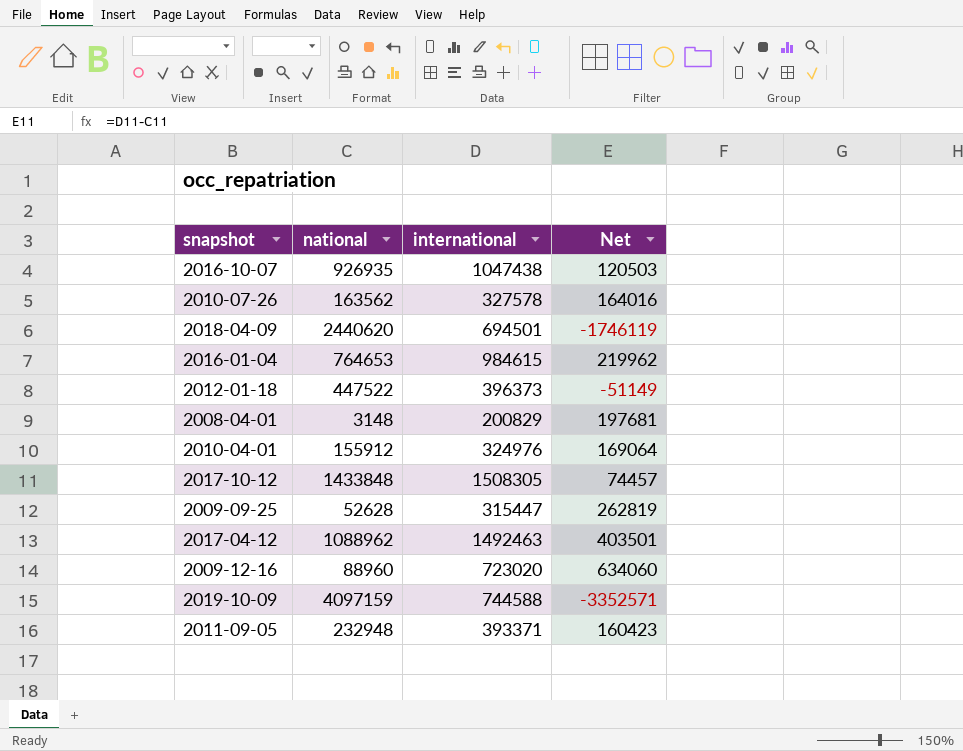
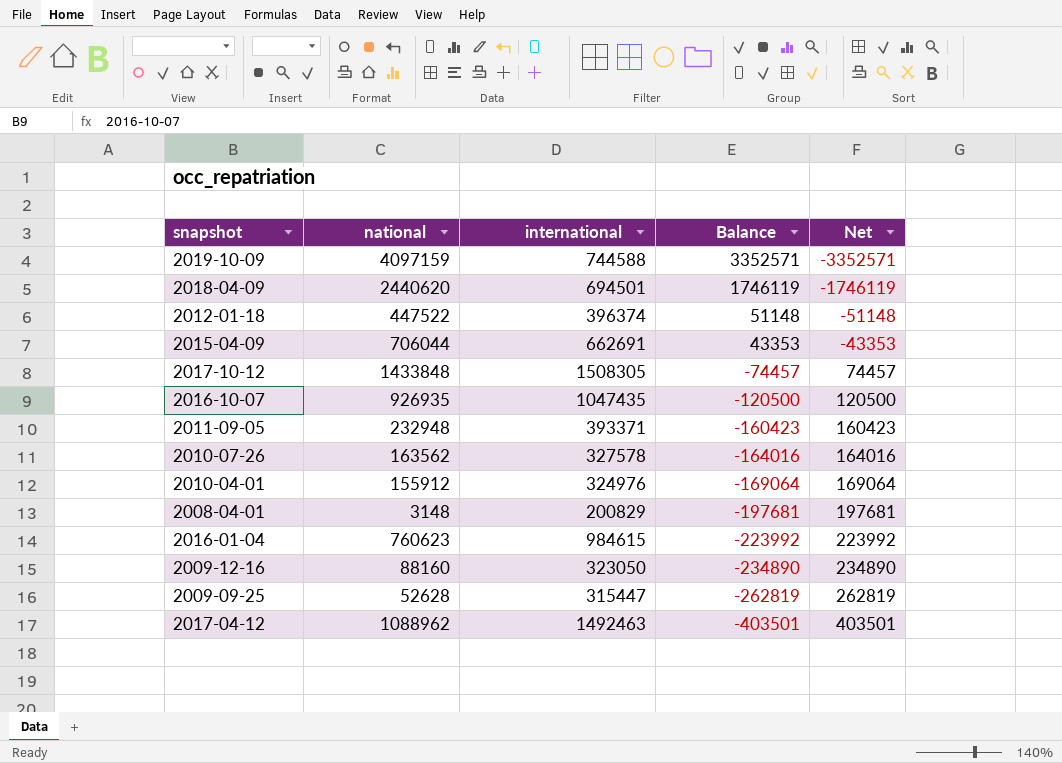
row order: none -> Balance descending
column Balance | formula: none -> [national] - [international]
2012-01-18 | international: 396373 -> 396374
2012-01-18 | Net: -51149 -> -51148
row 2015-04-09: none -> 706044 | 662691 | 43353 | -43353
2016-10-07 | international: 1047438 -> 1047435
2016-10-07 | Net: 120503 -> 120500
2016-01-04 | national: 764653 -> 760623
2016-01-04 | Net: 219962 -> 223992
2009-12-16 | national: 88960 -> 88160
2009-12-16 | international: 723020 -> 323050
2009-12-16 | Net: 634060 -> 234890

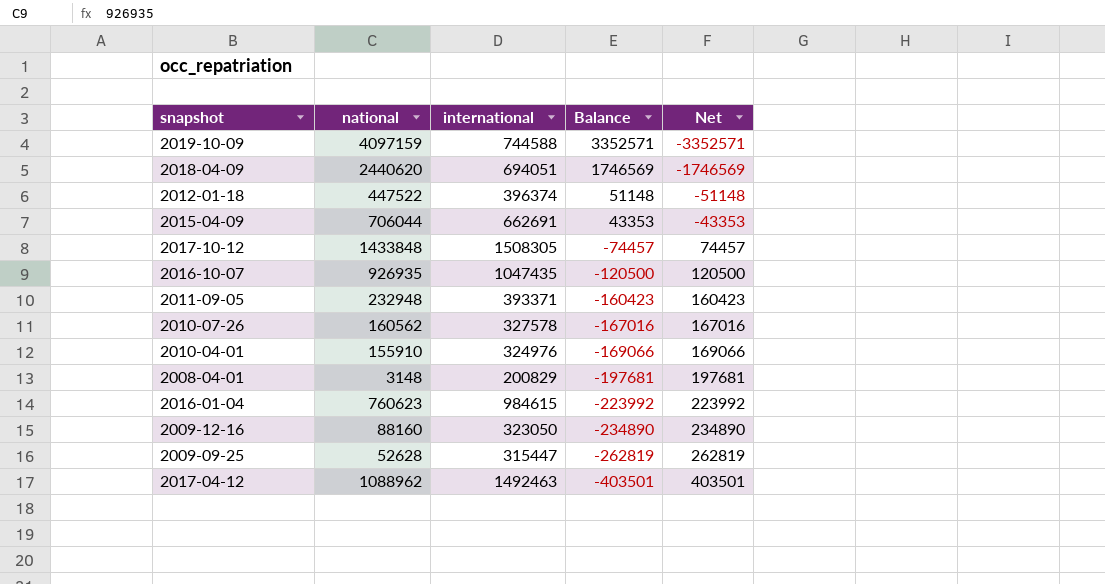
2018-04-09 | international: 694501 -> 694051
2018-04-09 | Balance: 1746119 -> 1746569
2018-04-09 | Net: -1746119 -> -1746569
2010-07-26 | national: 163562 -> 160562
2010-07-26 | Balance: -164016 -> -167016
2010-07-26 | Net: 164016 -> 167016
2010-04-01 | national: 155912 -> 155910
2010-04-01 | Balance: -169064 -> -169066
2010-04-01 | Net: 169064 -> 169066

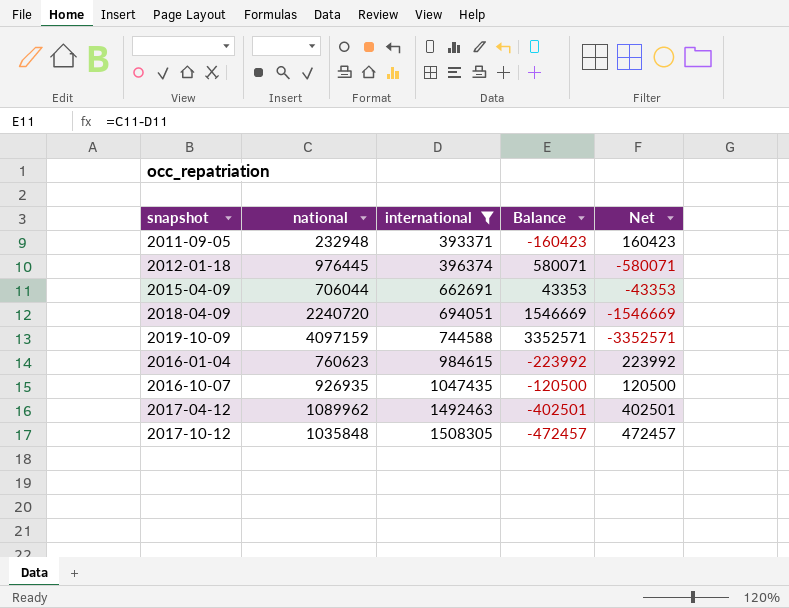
filter: none -> international >= 393371
row order: Balance descending -> international ascending
2012-01-18 | national: 447522 -> 976445
2012-01-18 | Balance: 51148 -> 580071
2012-01-18 | Net: -51148 -> -580071
2018-04-09 | national: 2440620 -> 2240720
2018-04-09 | Balance: 1746569 -> 1546669
2018-04-09 | Net: -1746569 -> -1546669
2017-04-12 | national: 1088962 -> 1089962
2017-04-12 | Balance: -403501 -> -402501
2017-04-12 | Net: 403501 -> 402501
2017-10-12 | national: 1433848 -> 1035848
2017-10-12 | Balance: -74457 -> -472457
2017-10-12 | Net: 74457 -> 472457

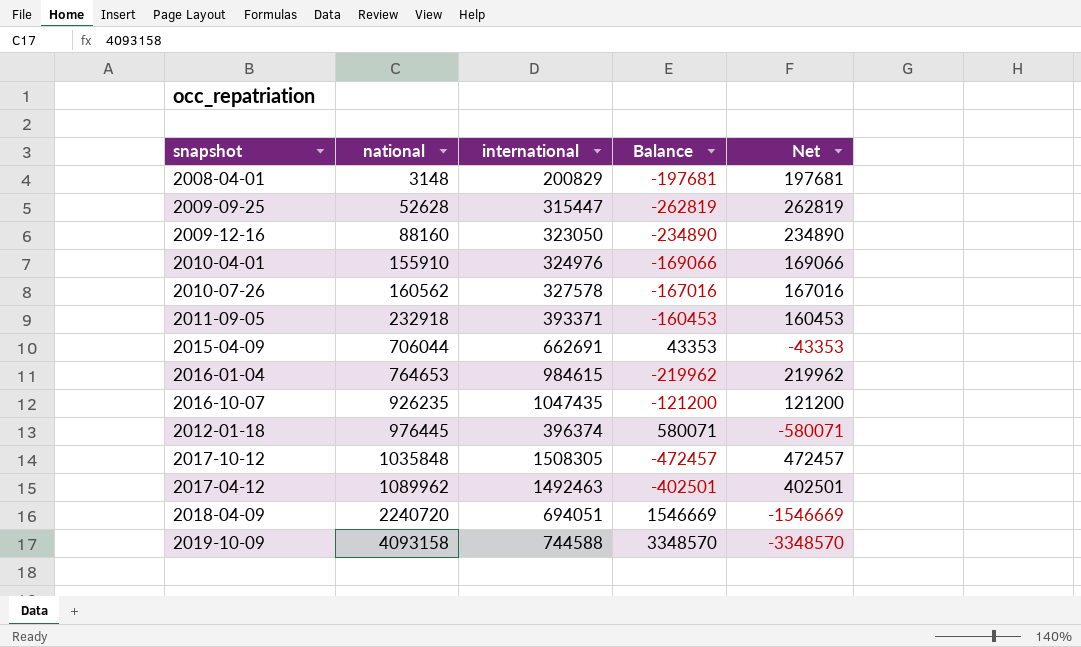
filter: international >= 393371 -> none
row order: international ascending -> national ascending
2011-09-05 | national: 232948 -> 232918
2011-09-05 | Balance: -160423 -> -160453
2011-09-05 | Net: 160423 -> 160453
2016-01-04 | national: 760623 -> 764653
2016-01-04 | Balance: -223992 -> -219962
2016-01-04 | Net: 223992 -> 219962
2016-10-07 | national: 926935 -> 926235
2016-10-07 | Balance: -120500 -> -121200
2016-10-07 | Net: 120500 -> 121200
2019-10-09 | national: 4097159 -> 4093158
2019-10-09 | Balance: 3352571 -> 3348570
2019-10-09 | Net: -3352571 -> -3348570

